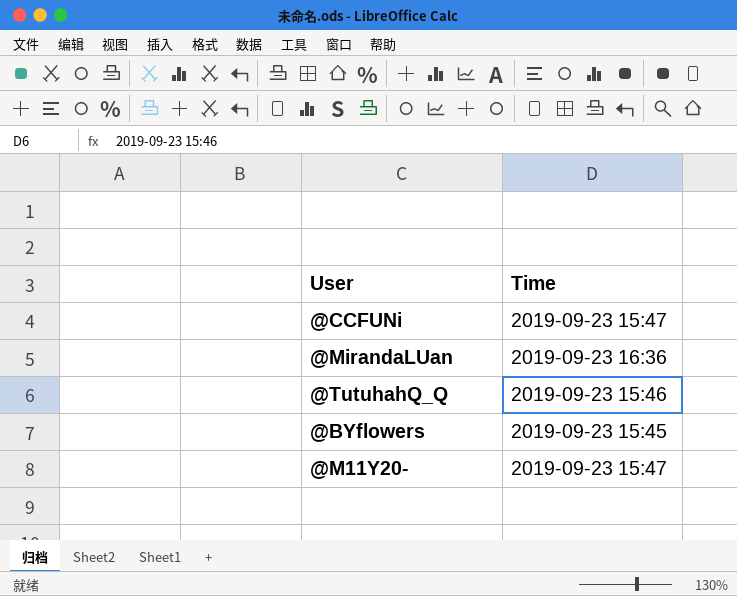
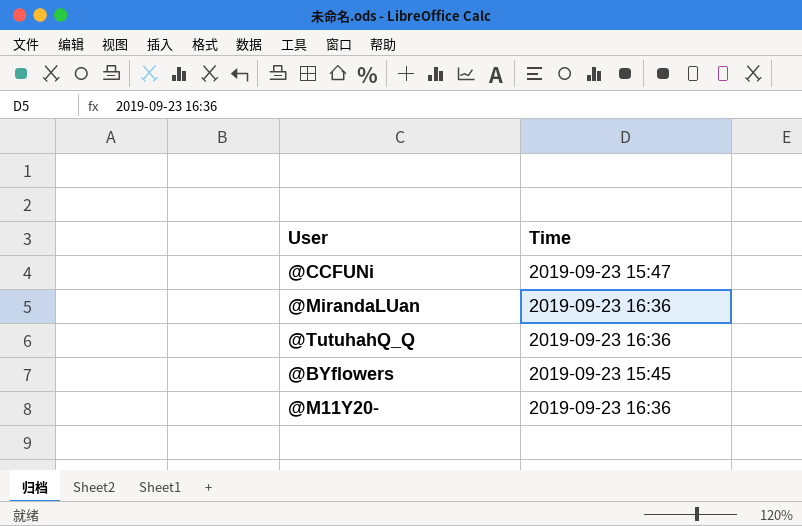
@TutuhahQ_Q | Time: 2019-09-23 15:46 -> 2019-09-23 16:36
@M11Y20- | Time: 2019-09-23 15:47 -> 2019-09-23 16:36

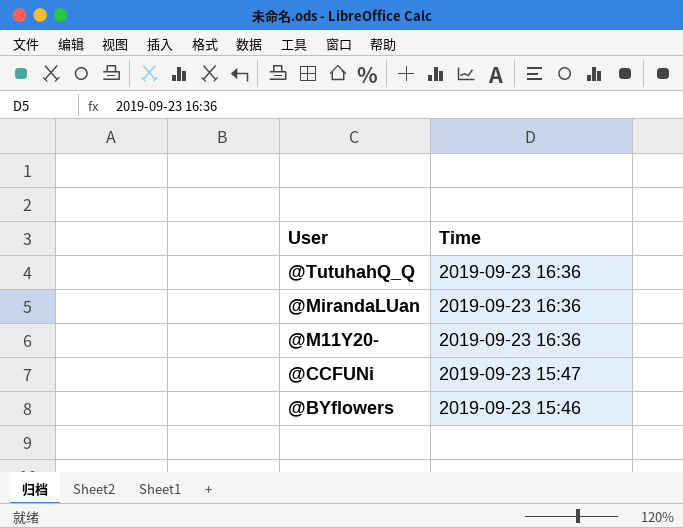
row order: none -> User descending
@BYflowers | Time: 2019-09-23 15:45 -> 2019-09-23 15:46

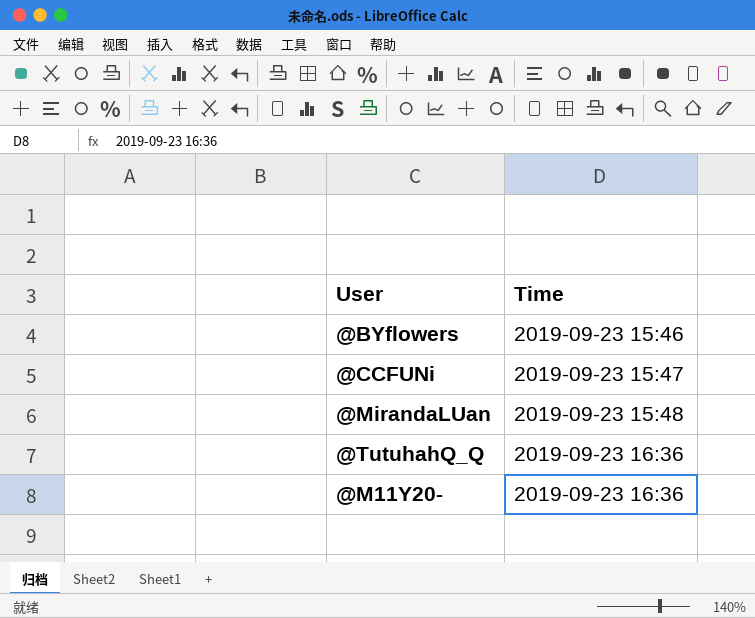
row order: User descending -> Time ascending
@MirandaLUan | Time: 2019-09-23 16:36 -> 2019-09-23 15:48

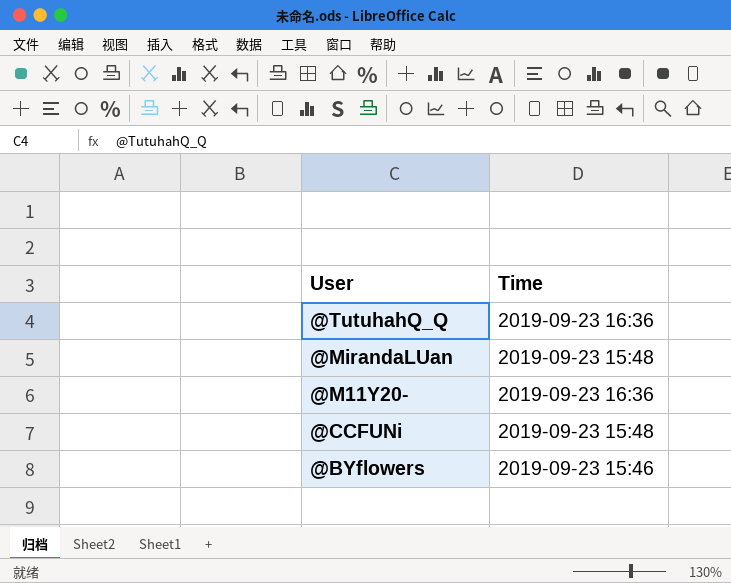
row order: Time ascending -> User descending
@CCFUNi | Time: 2019-09-23 15:47 -> 2019-09-23 15:48

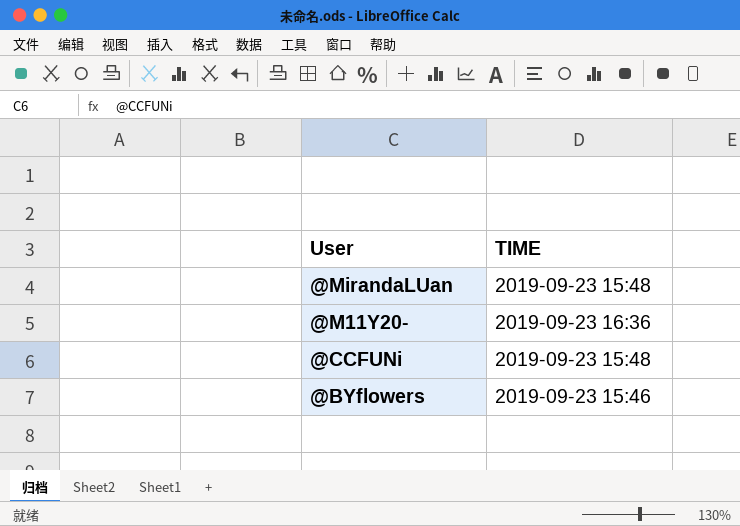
column name: Time -> TIME
row @TutuhahQ_Q: 2019-09-23 16:36 -> none

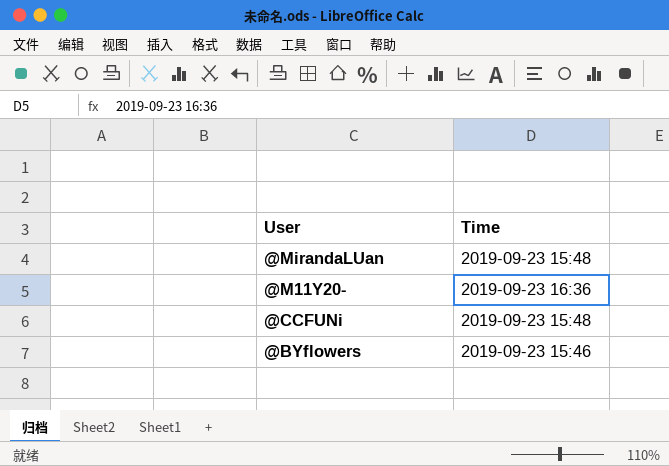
column name: TIME -> Time

